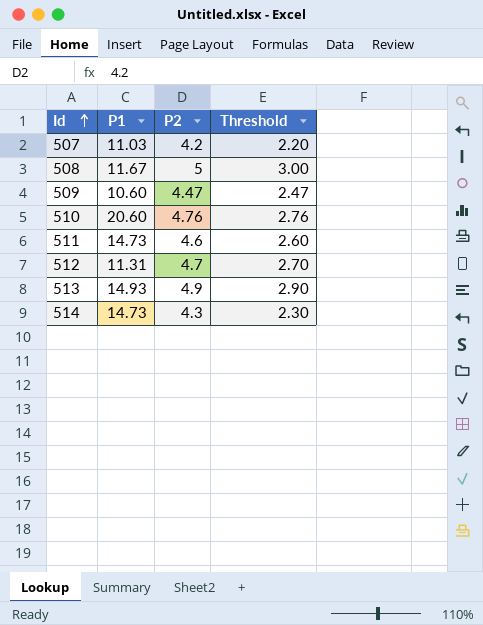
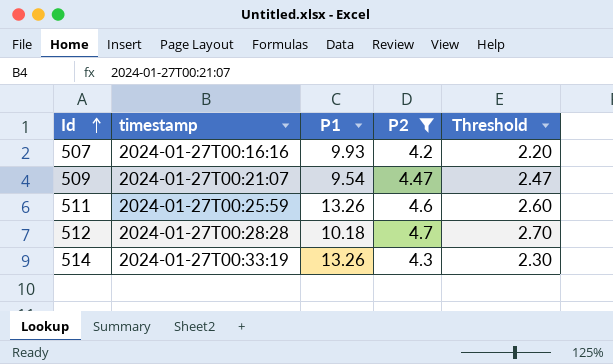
filter: none -> P2 <= 4.7
column timestamp | position: none -> 2
507 | P1: 11.03 -> 9.93
509 | P1: 10.60 -> 9.54
511 | P1: 14.73 -> 13.26
512 | P1: 11.31 -> 10.18
514 | P1: 14.73 -> 13.26

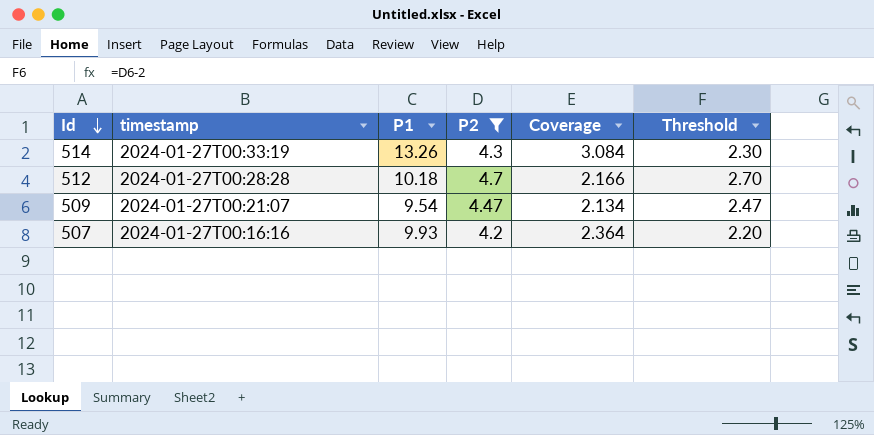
row order: Id ascending -> Id descending
column Coverage | formula: none -> [P1] / [P2]
row 511: 2024-01-27T00:25:59 | 13.26 | 4.6 | 2.60 -> none

